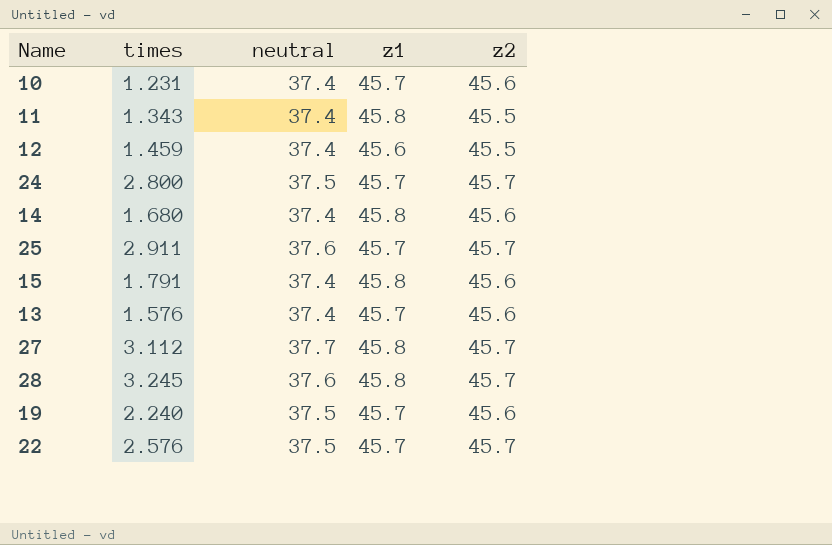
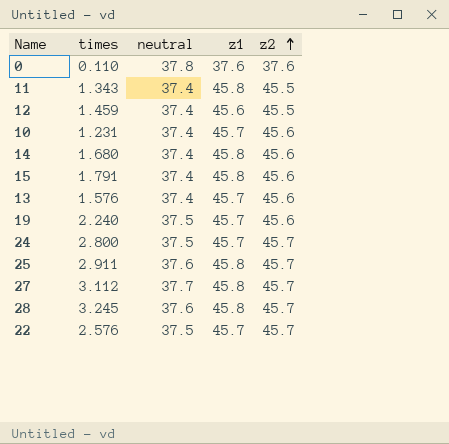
row order: none -> z2 ascending
row 0: none -> 0.110 | 37.8 | 37.6 | 37.6
25 | z1: 45.7 -> 45.8

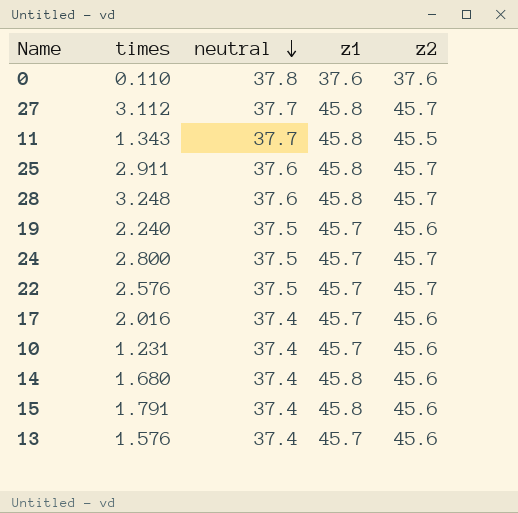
row order: z2 ascending -> neutral descending
row 12: 1.459 | 37.4 | 45.6 | 45.5 -> none
11 | neutral: 37.4 -> 37.7
28 | times: 3.245 -> 3.248
row 17: none -> 2.016 | 37.4 | 45.7 | 45.6

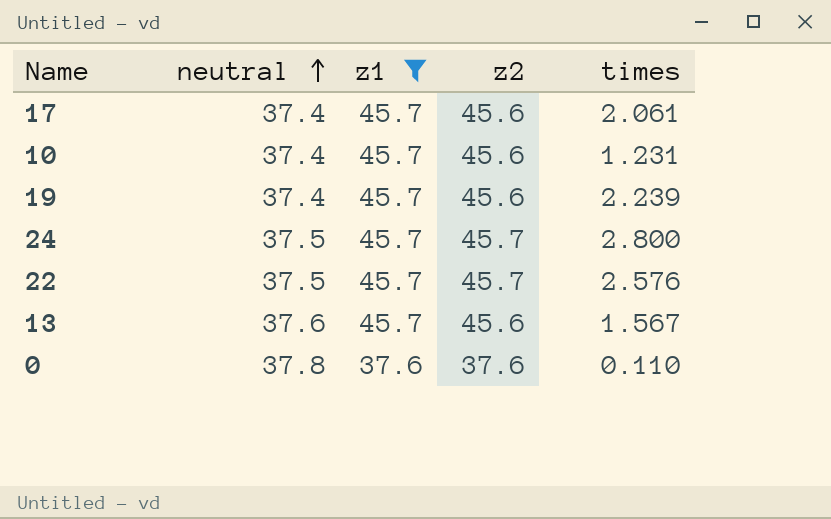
filter: none -> z1 != 45.8
row order: neutral descending -> neutral ascending
column times | position: 2 -> 5
17 | times: 2.016 -> 2.061
19 | neutral: 37.5 -> 37.4
19 | times: 2.240 -> 2.239
13 | neutral: 37.4 -> 37.6
13 | times: 1.576 -> 1.567

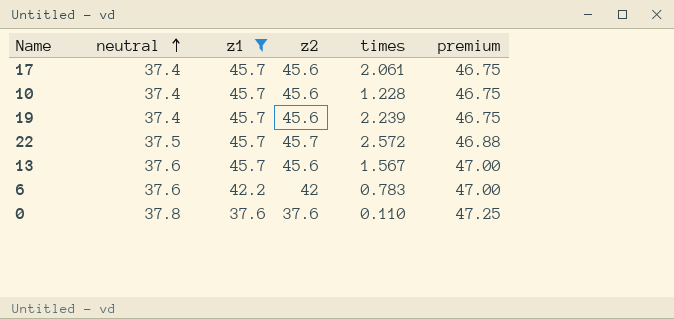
column premium | formula: none -> [neutral] * 1.25
row 24: 37.5 | 45.7 | 45.7 | 2.800 -> none
10 | times: 1.231 -> 1.228
22 | times: 2.576 -> 2.572
row 6: none -> 37.6 | 42.2 | 42 | 0.783 | 47.00

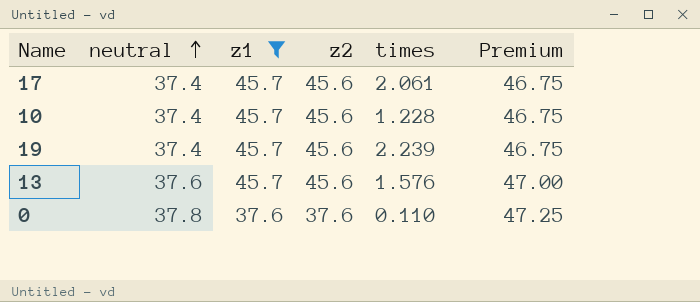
column name: premium -> Premium
row 22: 37.5 | 45.7 | 45.7 | 2.572 | 46.88 -> none
row 6: 37.6 | 42.2 | 42 | 0.783 | 47.00 -> none
13 | times: 1.567 -> 1.576

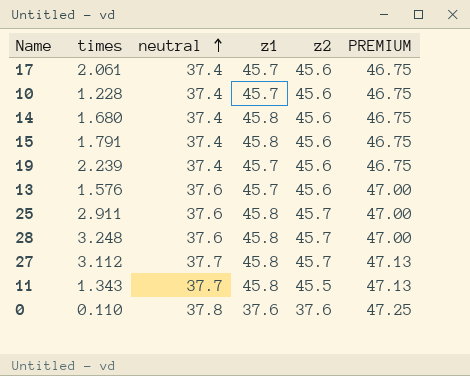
filter: z1 != 45.8 -> none
column times | position: 5 -> 2
column name: Premium -> PREMIUM

